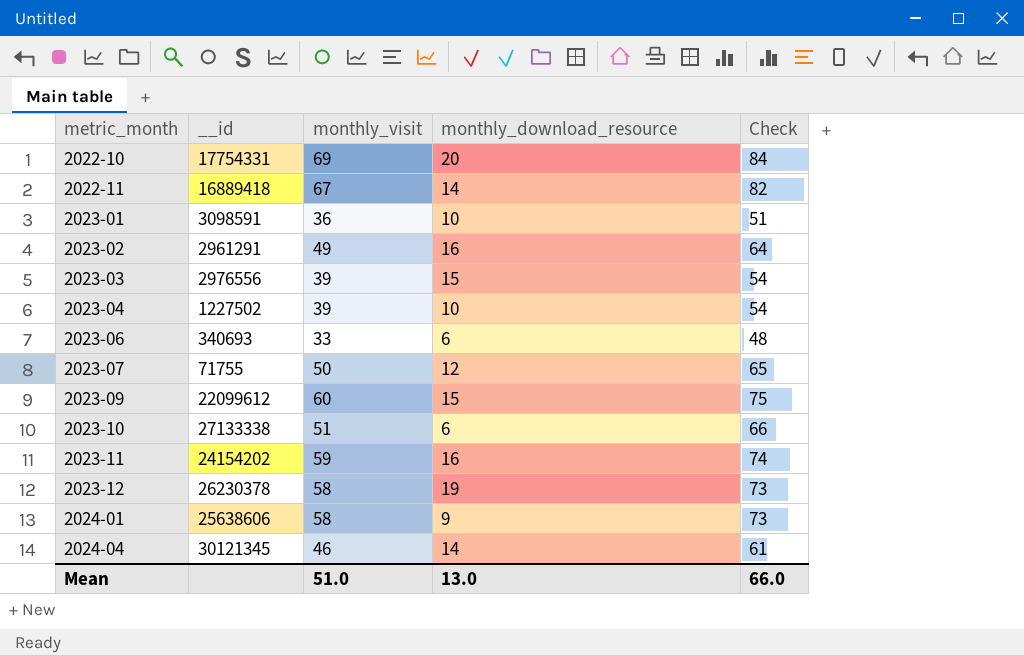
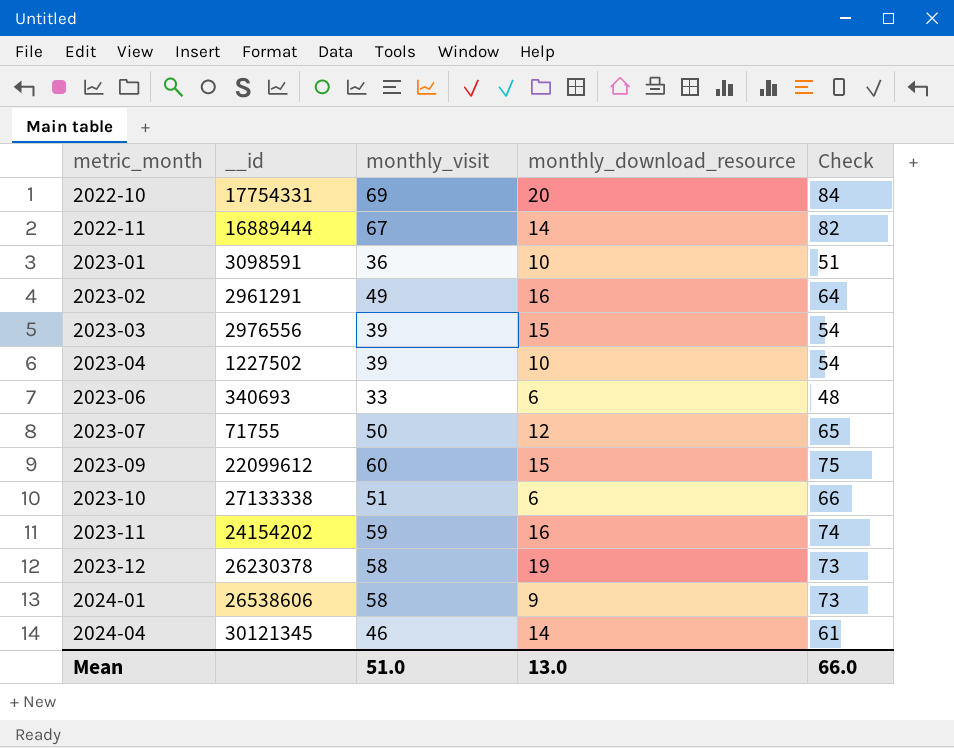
2022-11 | __id: 16889418 -> 16889444
2024-01 | __id: 25638606 -> 26538606

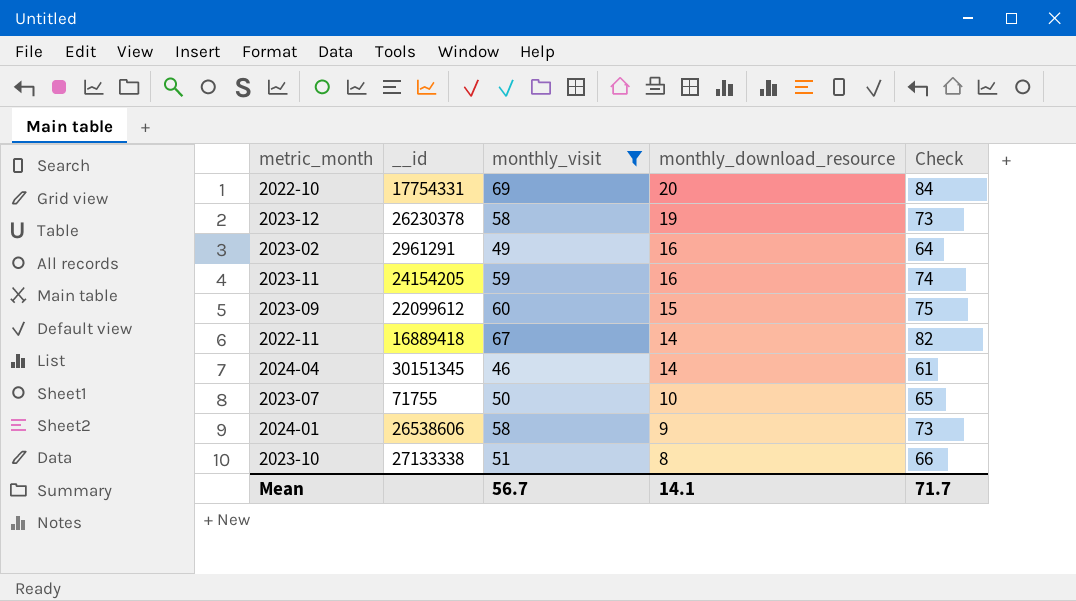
filter: none -> monthly_visit >= 46
row order: metric_month ascending -> monthly_download_resource descending
2023-11 | __id: 24154202 -> 24154205
2022-11 | __id: 16889444 -> 16889418
2024-04 | __id: 30121345 -> 30151345
2023-07 | monthly_download_resource: 12 -> 10
2023-10 | monthly_download_resource: 6 -> 8
Mean | monthly_visit: 51.0 -> 56.7
Mean | monthly_download_resource: 13.0 -> 14.1
Mean | Check: 66.0 -> 71.7

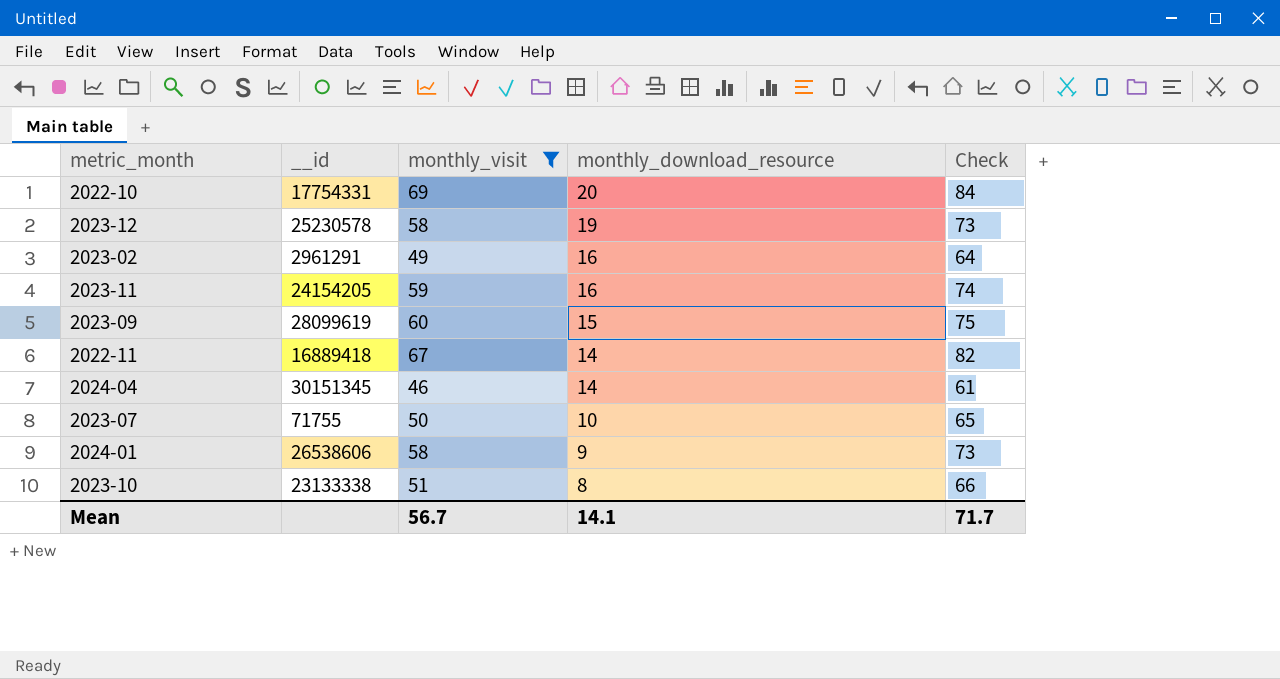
2023-12 | __id: 26230378 -> 25230578
2023-09 | __id: 22099612 -> 28099619
2023-10 | __id: 27133338 -> 23133338

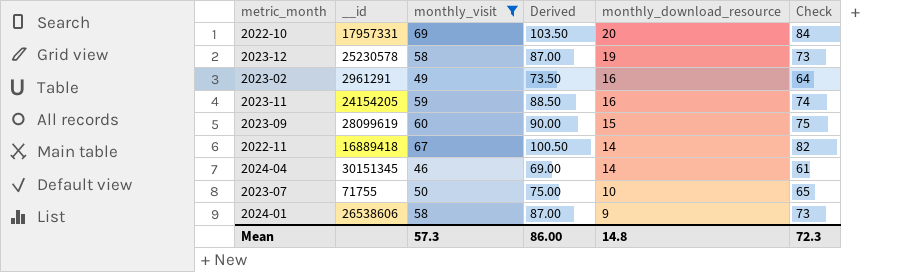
column Derived | formula: none -> [monthly_visit] * 1.5
row 2023-10: 23133338 | 51 | 8 | 66 -> none
2022-10 | __id: 17754331 -> 17957331
Mean | monthly_visit: 56.7 -> 57.3
Mean | monthly_download_resource: 14.1 -> 14.8
Mean | Check: 71.7 -> 72.3

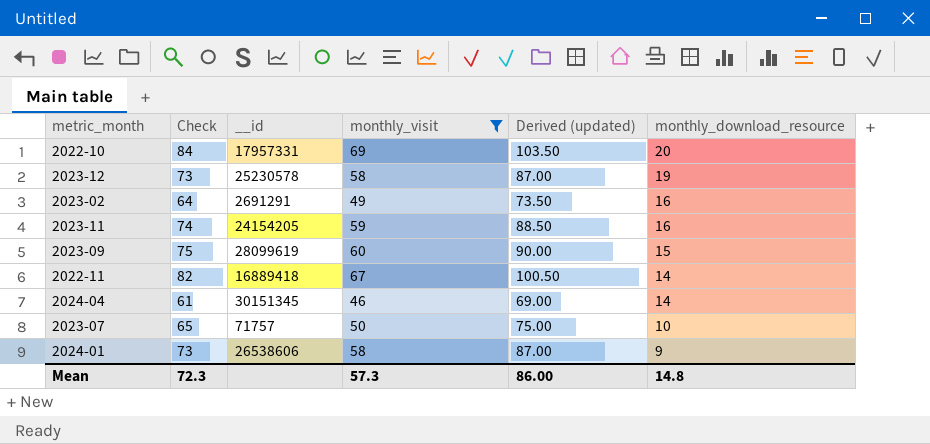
column Check | position: 6 -> 2
column name: Derived -> Derived (updated)
2023-02 | __id: 2961291 -> 2691291
2023-07 | __id: 71755 -> 71757

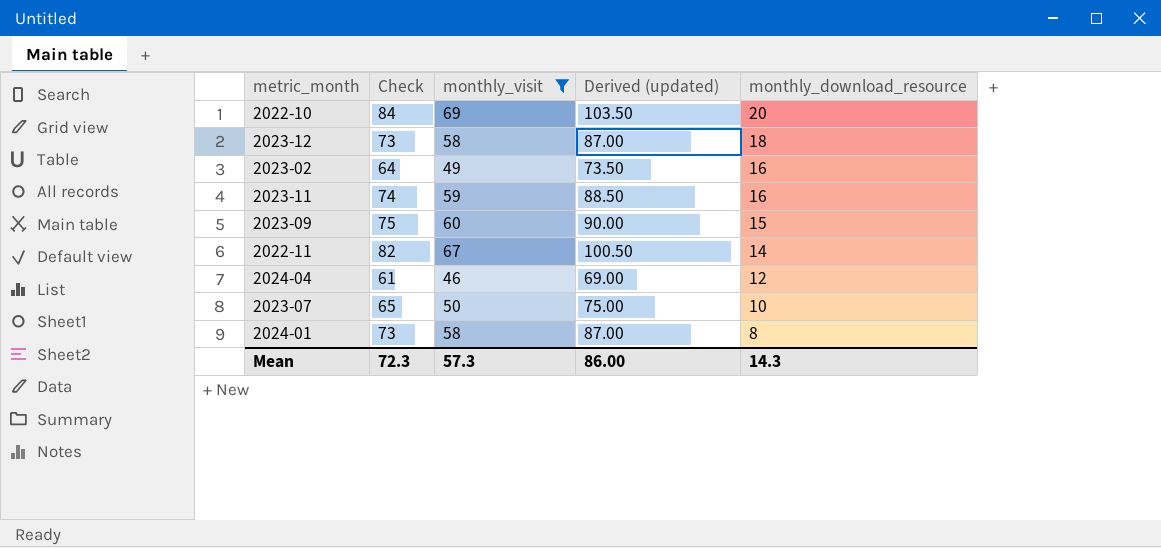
column __id | position: 3 -> none
2023-12 | monthly_download_resource: 19 -> 18
2024-04 | monthly_download_resource: 14 -> 12
2024-01 | monthly_download_resource: 9 -> 8
Mean | monthly_download_resource: 14.8 -> 14.3

